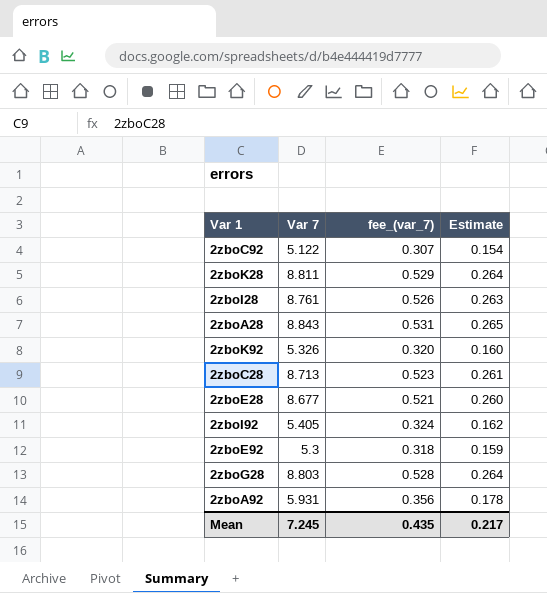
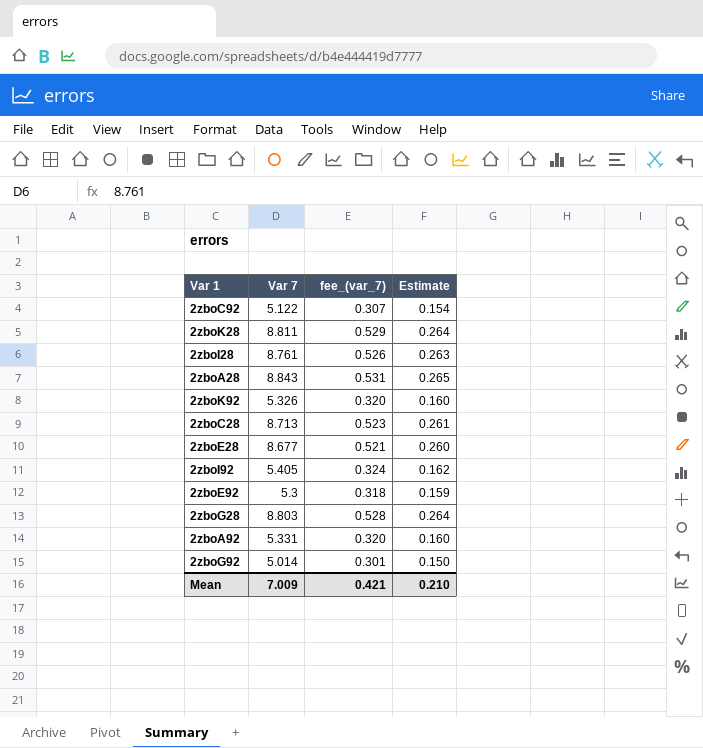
2zboA92 | Var 7: 5.931 -> 5.331
2zboA92 | fee_(var_7): 0.356 -> 0.320
2zboA92 | Estimate: 0.178 -> 0.160
row 2zboG92: none -> 5.014 | 0.301 | 0.150
Mean | Var 7: 7.245 -> 7.009
Mean | fee_(var_7): 0.435 -> 0.421
Mean | Estimate: 0.217 -> 0.210

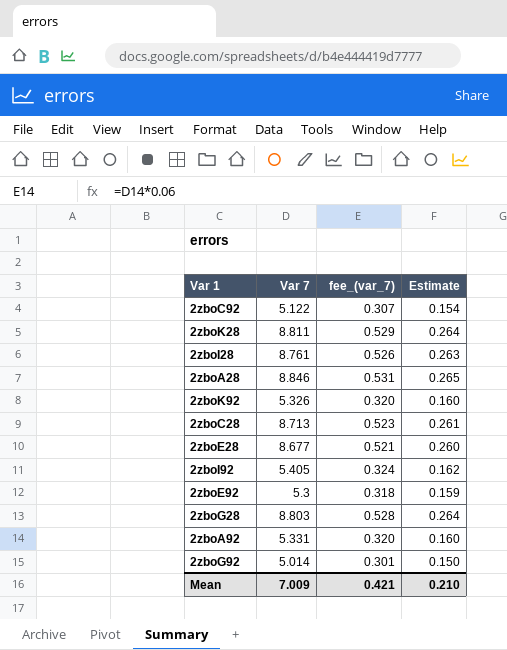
2zboA28 | Var 7: 8.843 -> 8.846

